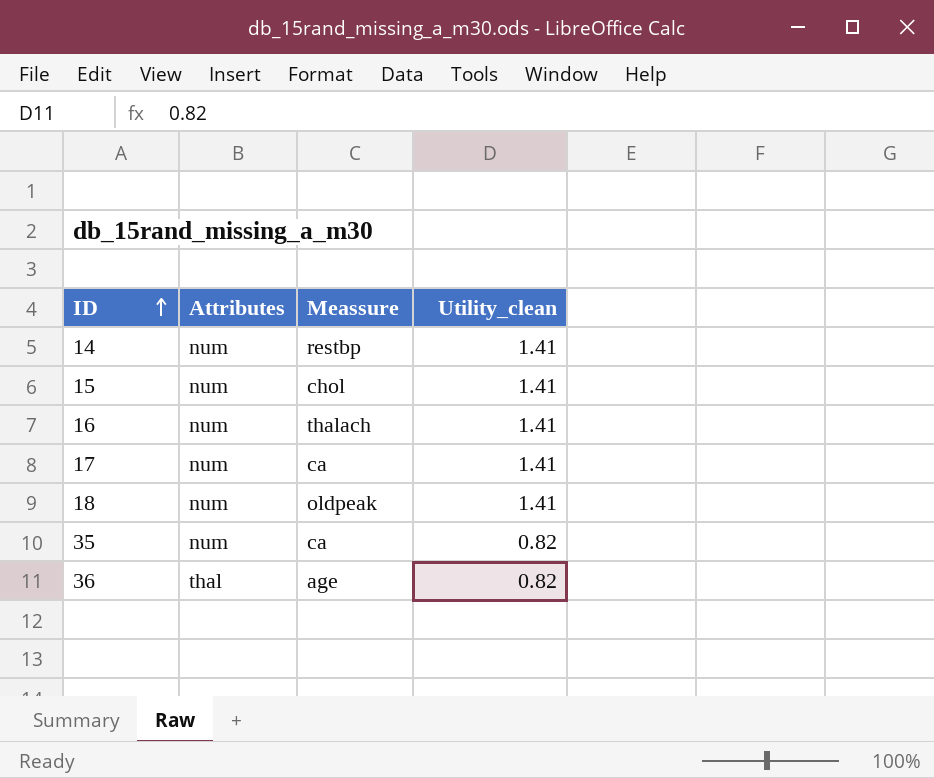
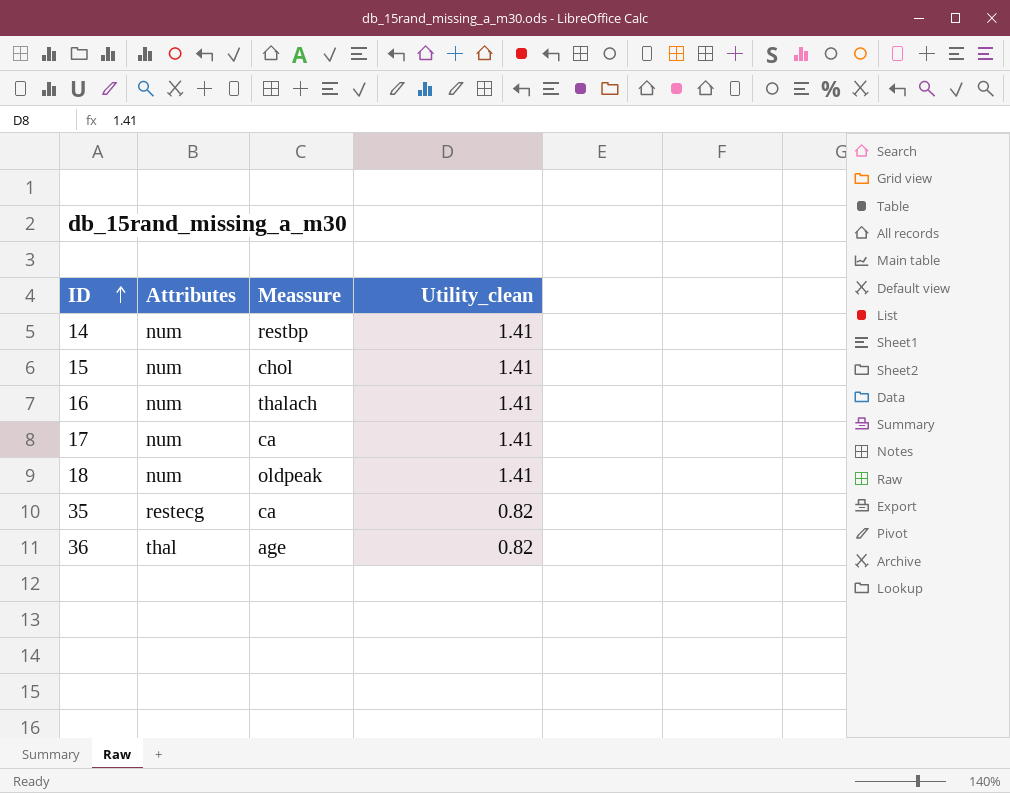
35 | Attributes: num -> restecg

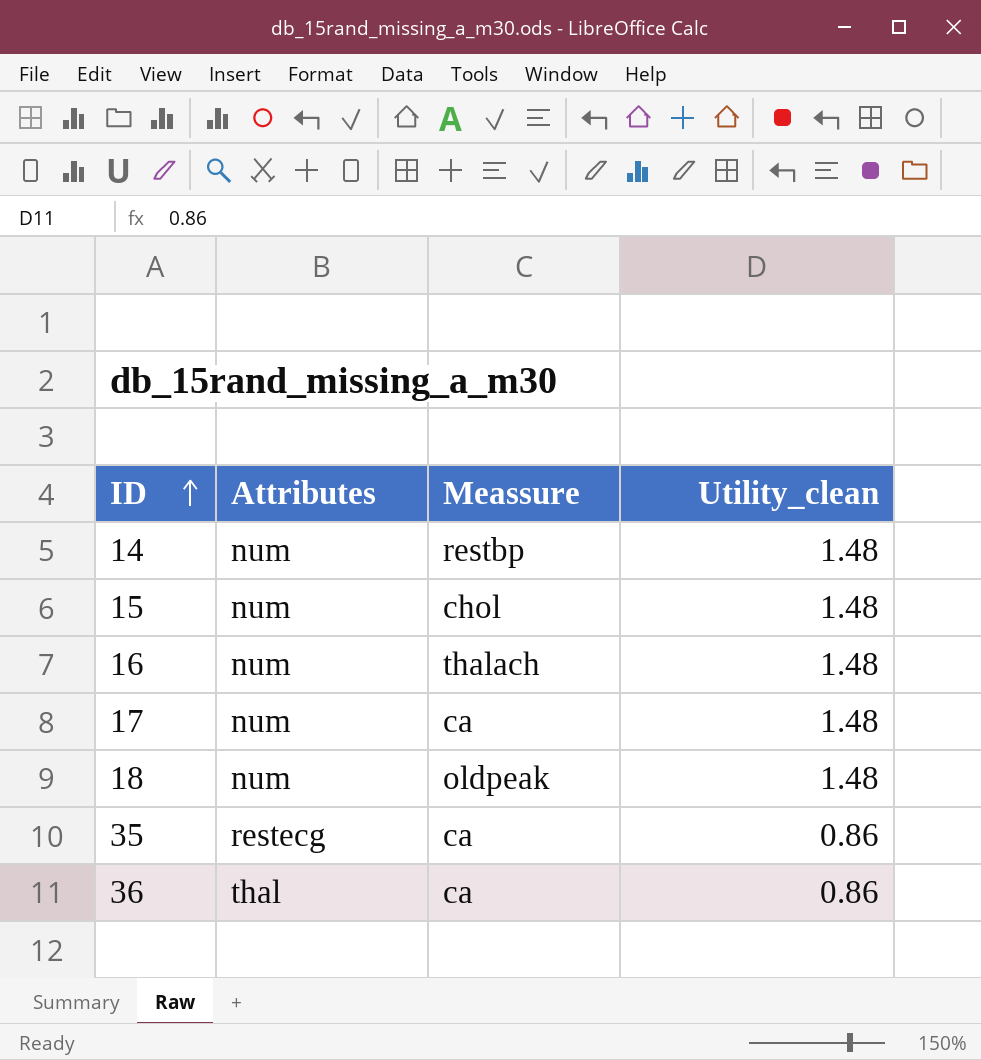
14 | Utility_clean: 1.41 -> 1.48
15 | Utility_clean: 1.41 -> 1.48
16 | Utility_clean: 1.41 -> 1.48
17 | Utility_clean: 1.41 -> 1.48
18 | Utility_clean: 1.41 -> 1.48
35 | Utility_clean: 0.82 -> 0.86
36 | Meassure: age -> ca
36 | Utility_clean: 0.82 -> 0.86

